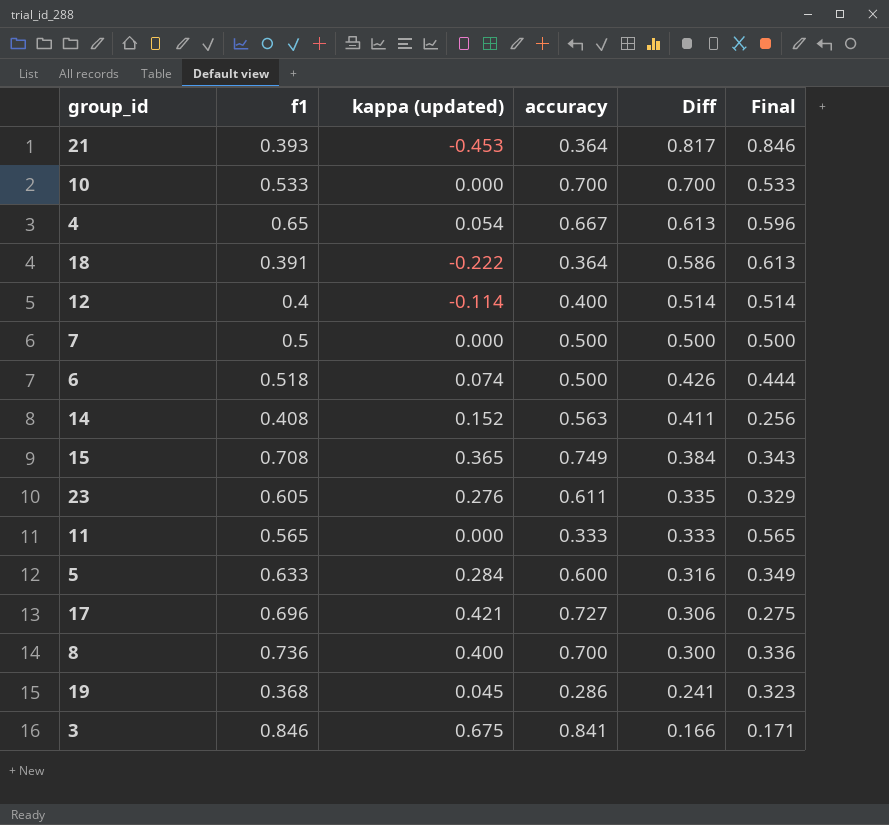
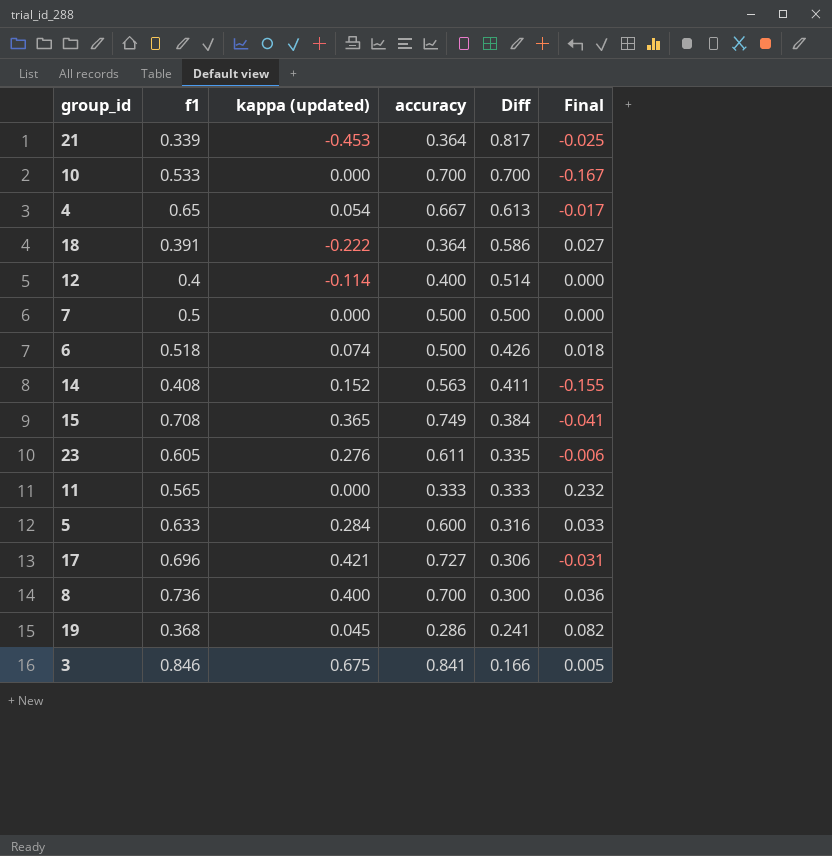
column Final | formula: [f1] - [kappa (updated)] -> [f1] - [accuracy]
21 | f1: 0.393 -> 0.339

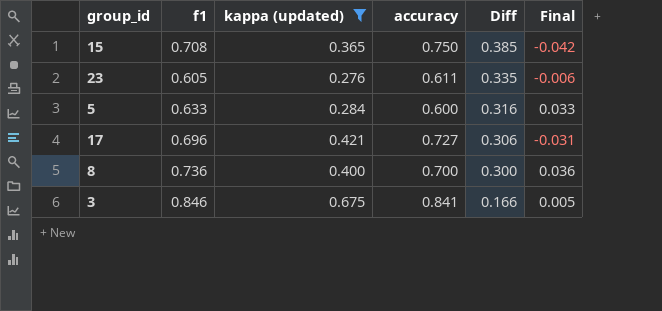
filter: none -> kappa (updated) >= 0.276
15 | accuracy: 0.749 -> 0.750
15 | Diff: 0.384 -> 0.385
15 | Final: -0.041 -> -0.042

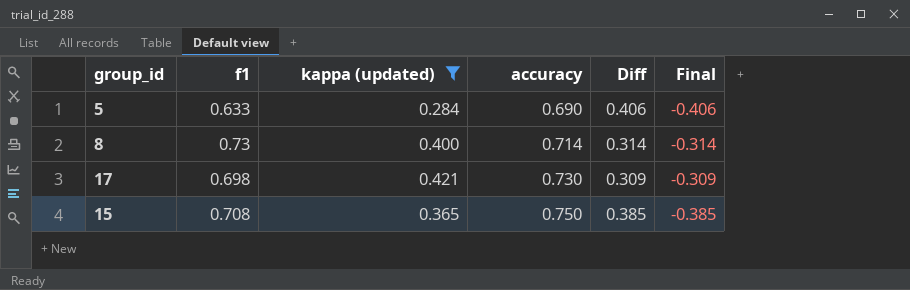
row order: Diff descending -> accuracy ascending
column Final | formula: [f1] - [accuracy] -> [kappa (updated)] - [accuracy]
row 23: 0.605 | 0.276 | 0.611 | 0.335 | -0.006 -> none
row 3: 0.846 | 0.675 | 0.841 | 0.166 | 0.005 -> none
5 | accuracy: 0.600 -> 0.690
5 | Diff: 0.316 -> 0.406
8 | f1: 0.736 -> 0.73
8 | accuracy: 0.700 -> 0.714
8 | Diff: 0.300 -> 0.314
17 | f1: 0.696 -> 0.698
17 | accuracy: 0.727 -> 0.730
17 | Diff: 0.306 -> 0.309

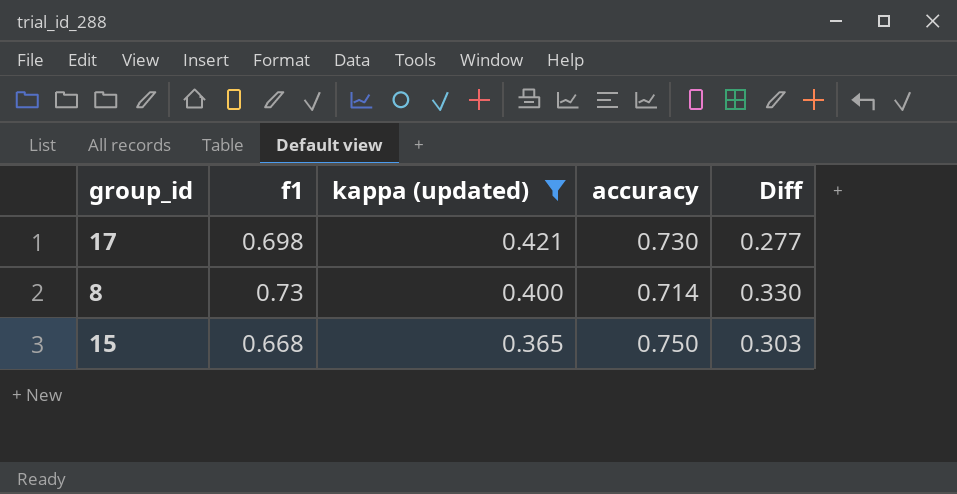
row order: accuracy ascending -> kappa (updated) descending
column Final | formula: [kappa (updated)] - [accuracy] -> none
column Diff | formula: [accuracy] - [kappa (updated)] -> [f1] - [kappa (updated)]
row 5: 0.633 | 0.284 | 0.690 | 0.406 | -0.406 -> none
15 | f1: 0.708 -> 0.668

